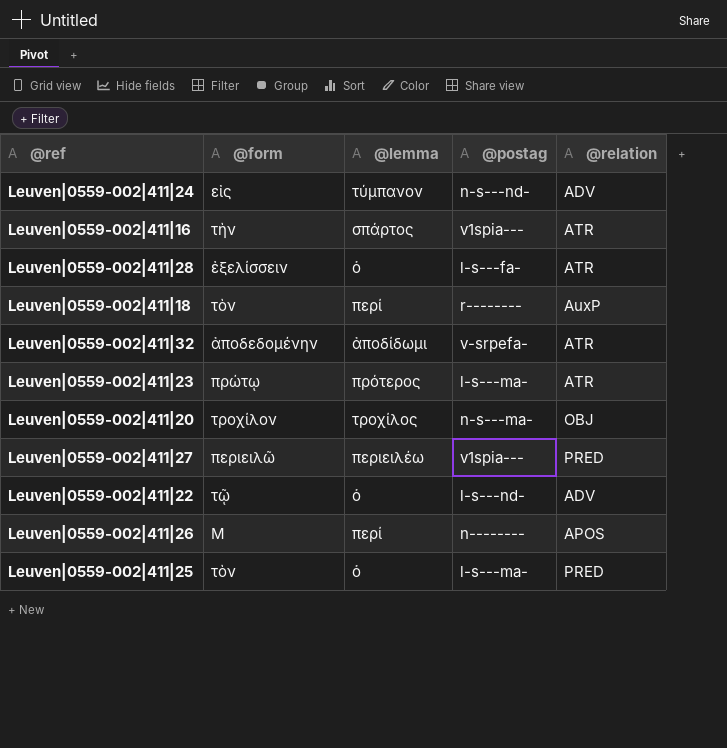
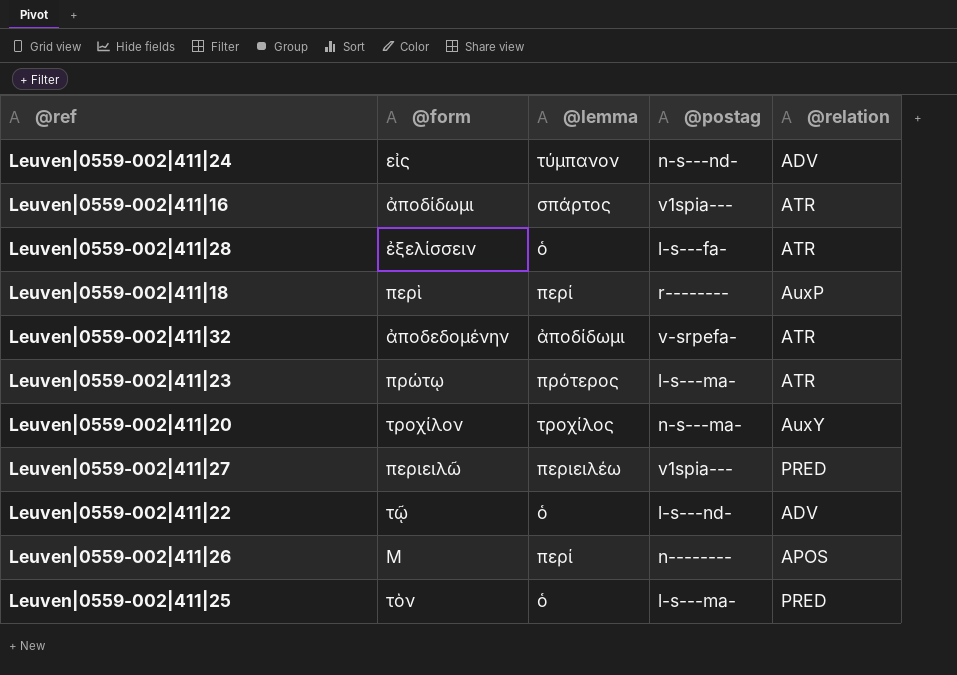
Leuven|0559-002|411|16 | @form: τὴν -> ἀποδίδωμι
Leuven|0559-002|411|18 | @form: τὸν -> περὶ
Leuven|0559-002|411|20 | @relation: OBJ -> AuxY

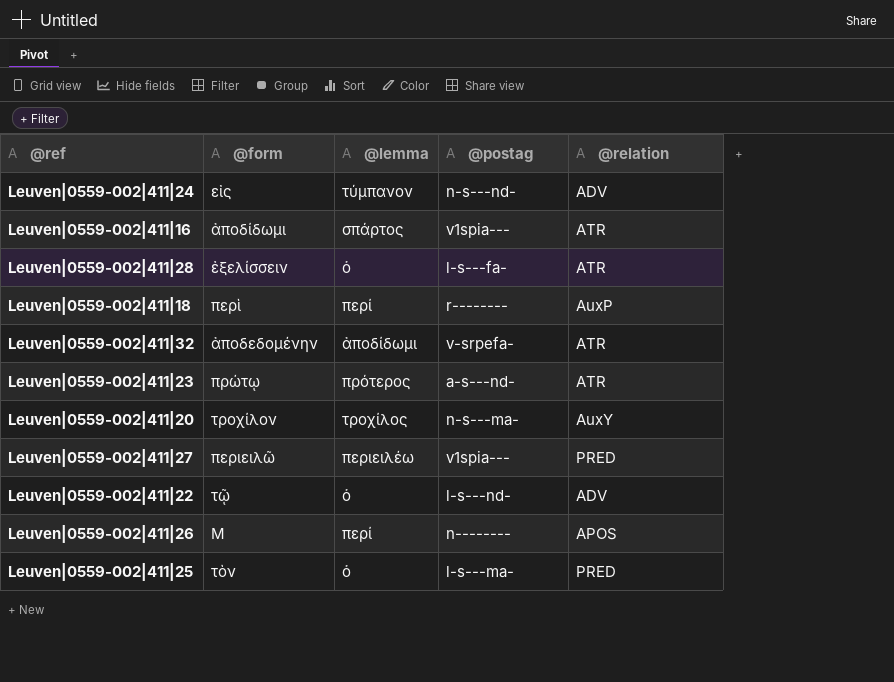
Leuven|0559-002|411|23 | @postag: l-s---ma- -> a-s---nd-

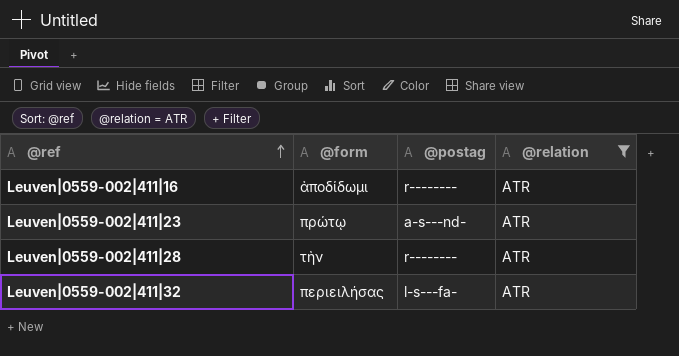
filter: none -> @relation = ATR
row order: none -> @ref ascending
column @lemma | position: 3 -> none
Leuven|0559-002|411|16 | @postag: v1spia--- -> r--------
Leuven|0559-002|411|28 | @form: ἐξελίσσειν -> τὴν
Leuven|0559-002|411|28 | @postag: l-s---fa- -> r--------
Leuven|0559-002|411|32 | @form: ἀποδεδομένην -> περιειλήσας
Leuven|0559-002|411|32 | @postag: v-srpefa- -> l-s---fa-

